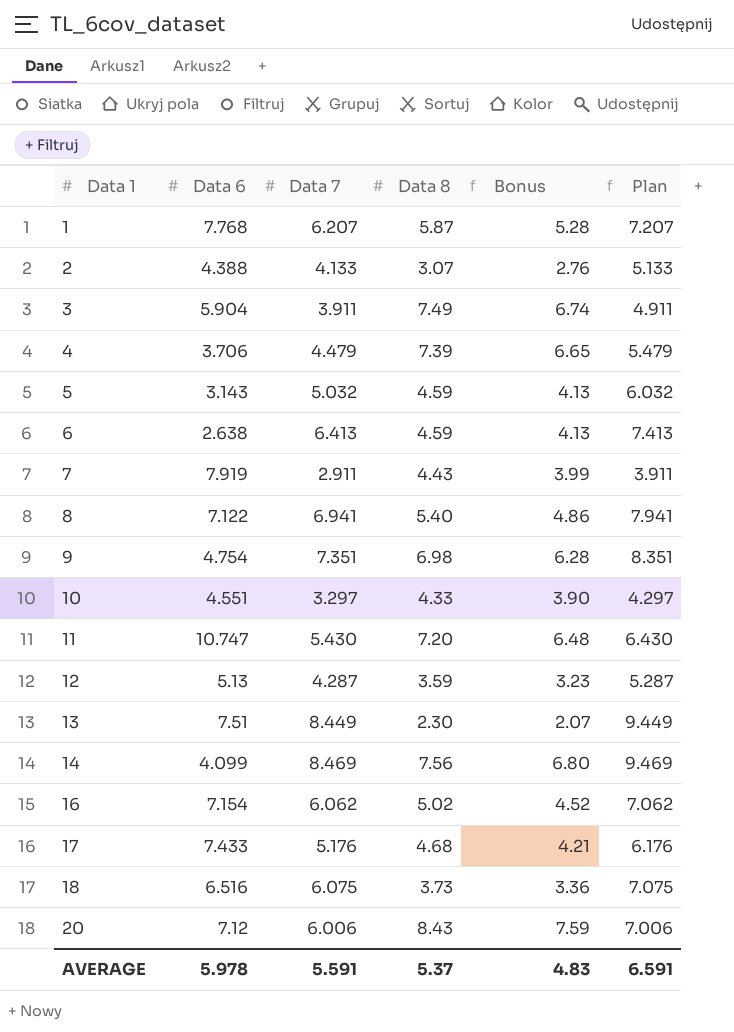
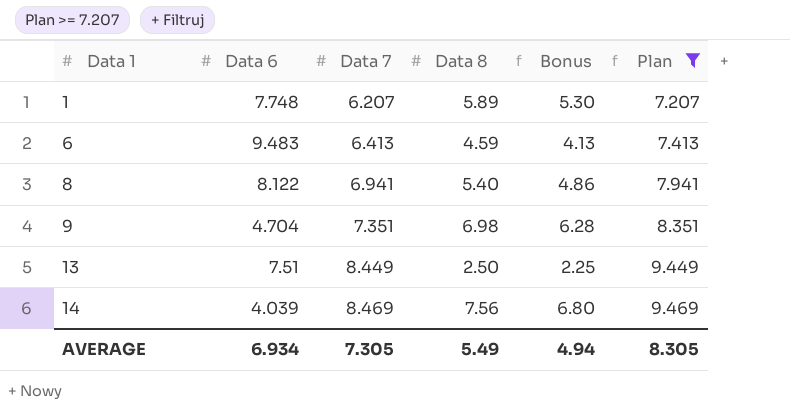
filter: none -> Plan >= 7.207
1 | Data 6: 7.768 -> 7.748
1 | Data 8: 5.87 -> 5.89
1 | Bonus: 5.28 -> 5.30
6 | Data 6: 2.638 -> 9.483
8 | Data 6: 7.122 -> 8.122
9 | Data 6: 4.754 -> 4.704
13 | Data 8: 2.30 -> 2.50
13 | Bonus: 2.07 -> 2.25
14 | Data 6: 4.099 -> 4.039
AVERAGE | Data 6: 5.978 -> 6.934
AVERAGE | Data 7: 5.591 -> 7.305
AVERAGE | Data 8: 5.37 -> 5.49
AVERAGE | Bonus: 4.83 -> 4.94
AVERAGE | Plan: 6.591 -> 8.305

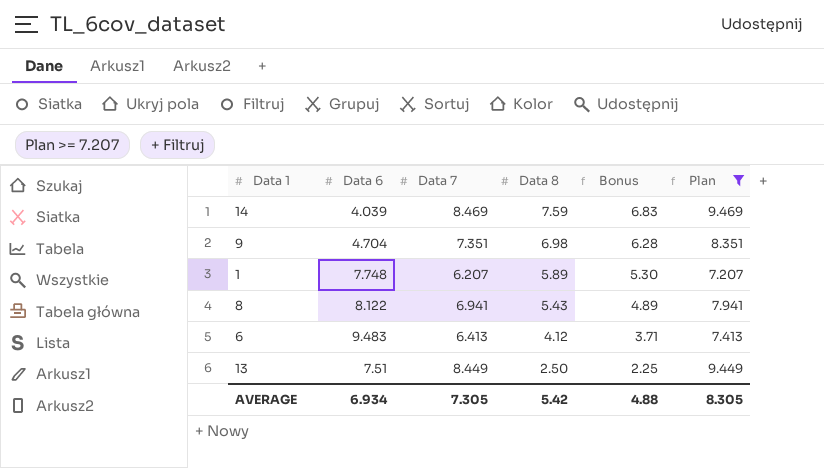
row order: Data 1 ascending -> Data 8 descending
14 | Data 8: 7.56 -> 7.59
14 | Bonus: 6.80 -> 6.83
8 | Data 8: 5.40 -> 5.43
8 | Bonus: 4.86 -> 4.89
6 | Data 8: 4.59 -> 4.12
6 | Bonus: 4.13 -> 3.71
AVERAGE | Data 8: 5.49 -> 5.42
AVERAGE | Bonus: 4.94 -> 4.88

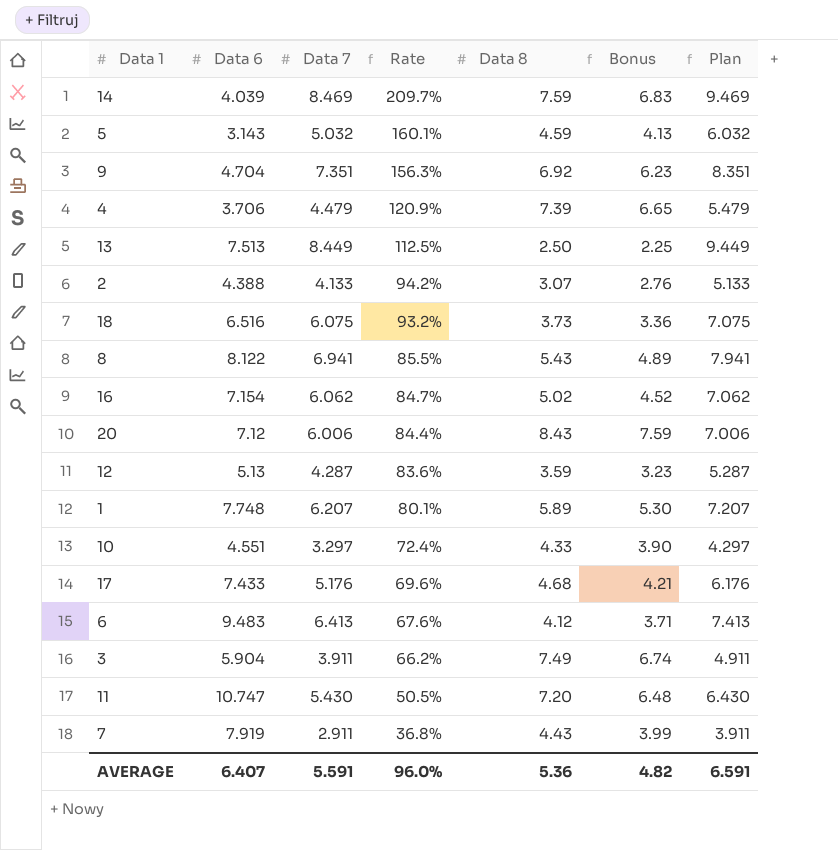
filter: Plan >= 7.207 -> none
row order: Data 8 descending -> Rate descending
column Rate | formula: none -> [Data 7] / [Data 6]
9 | Data 8: 6.98 -> 6.92
9 | Bonus: 6.28 -> 6.23
13 | Data 6: 7.51 -> 7.513
AVERAGE | Data 6: 6.934 -> 6.407
AVERAGE | Data 7: 7.305 -> 5.591
AVERAGE | Data 8: 5.42 -> 5.36
AVERAGE | Bonus: 4.88 -> 4.82
AVERAGE | Plan: 8.305 -> 6.591

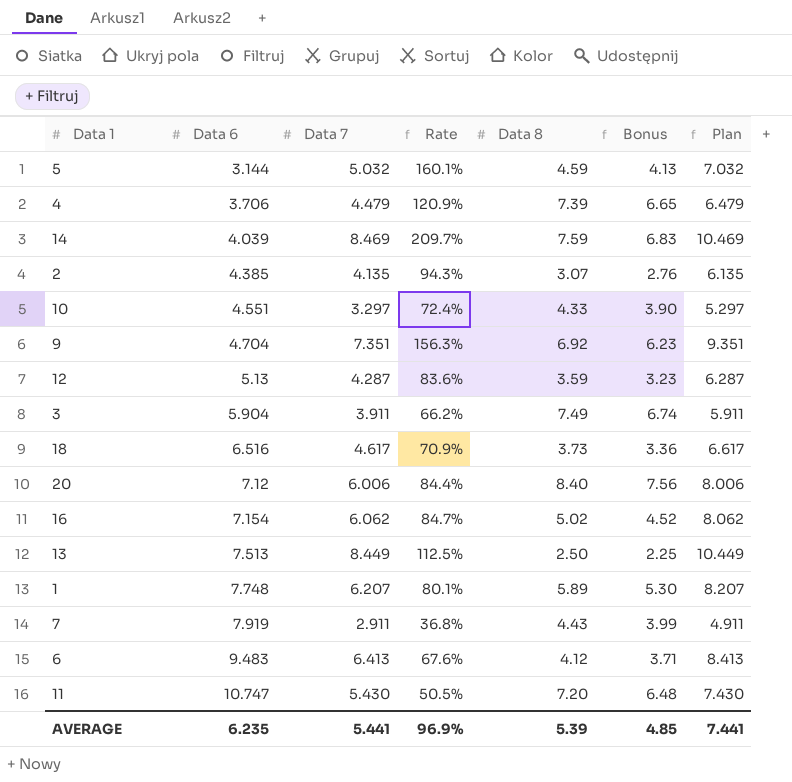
row order: Rate descending -> Data 6 ascending
column Plan | formula: [Data 7] + 1 -> [Data 7] + 2
row 8: 8.122 | 6.941 | 85.5% | 5.43 | 4.89 | 7.941 -> none
row 17: 7.433 | 5.176 | 69.6% | 4.68 | 4.21 | 6.176 -> none
5 | Data 6: 3.143 -> 3.144
2 | Data 6: 4.388 -> 4.385
2 | Data 7: 4.133 -> 4.135
2 | Rate: 94.2% -> 94.3%
18 | Data 7: 6.075 -> 4.617
18 | Rate: 93.2% -> 70.9%
20 | Data 8: 8.43 -> 8.40
20 | Bonus: 7.59 -> 7.56
AVERAGE | Data 6: 6.407 -> 6.235
AVERAGE | Data 7: 5.591 -> 5.441
AVERAGE | Rate: 96.0% -> 96.9%
AVERAGE | Data 8: 5.36 -> 5.39
AVERAGE | Bonus: 4.82 -> 4.85
AVERAGE | Plan: 6.591 -> 7.441

